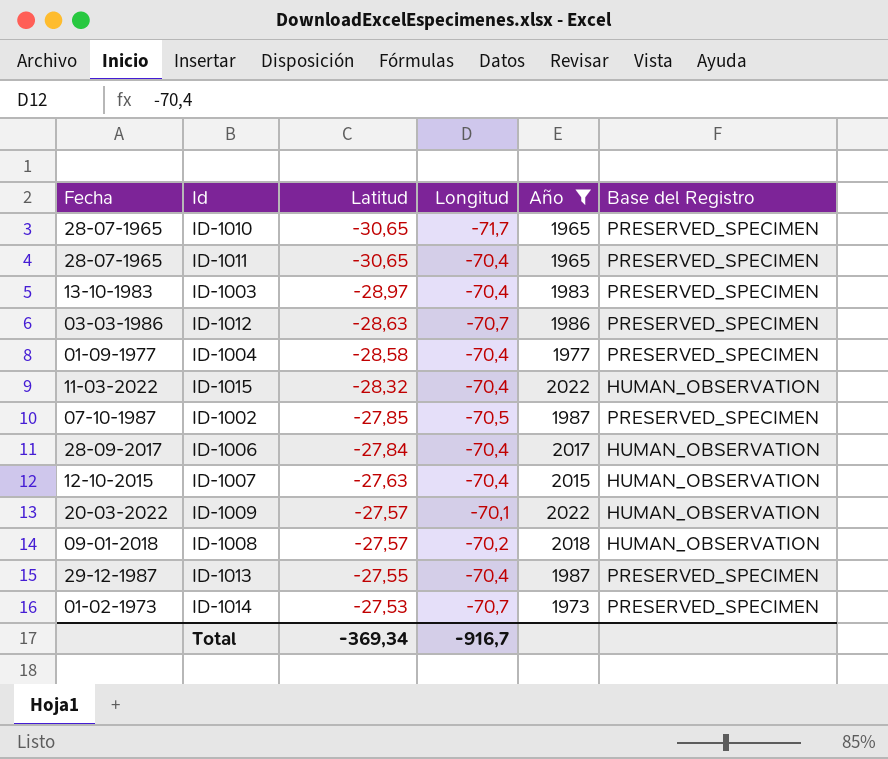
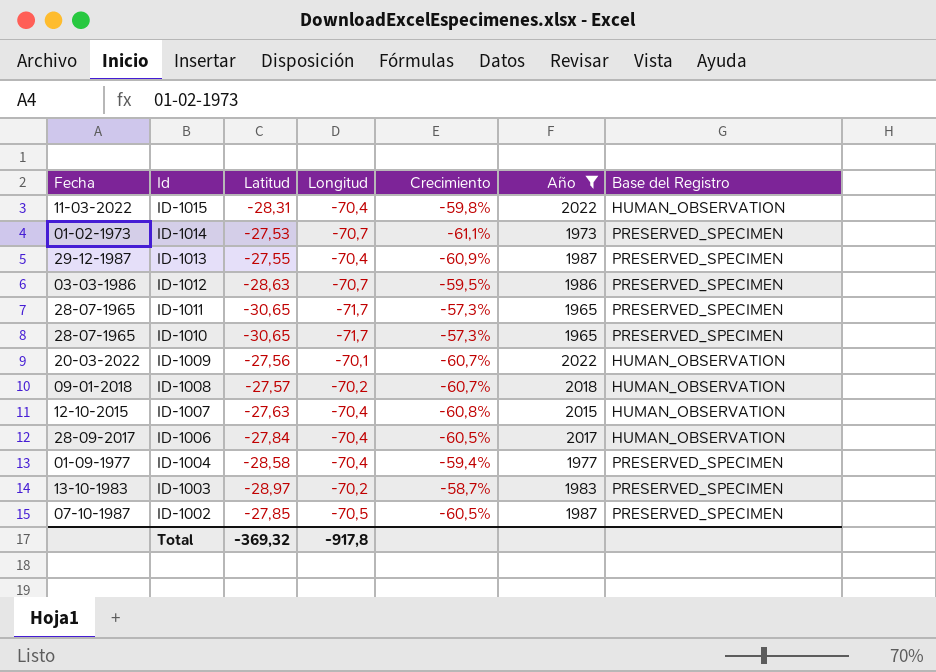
row order: Latitud ascending -> Id descending
column Crecimiento | formula: none -> ([Latitud] - [Longitud]) / [Longitud]
ID-1015 | Latitud: -28,32 -> -28,31
ID-1011 | Longitud: -70,4 -> -71,7
ID-1009 | Latitud: -27,57 -> -27,56
ID-1003 | Longitud: -70,4 -> -70,2
Total | Latitud: -369,34 -> -369,32
Total | Longitud: -916,7 -> -917,8

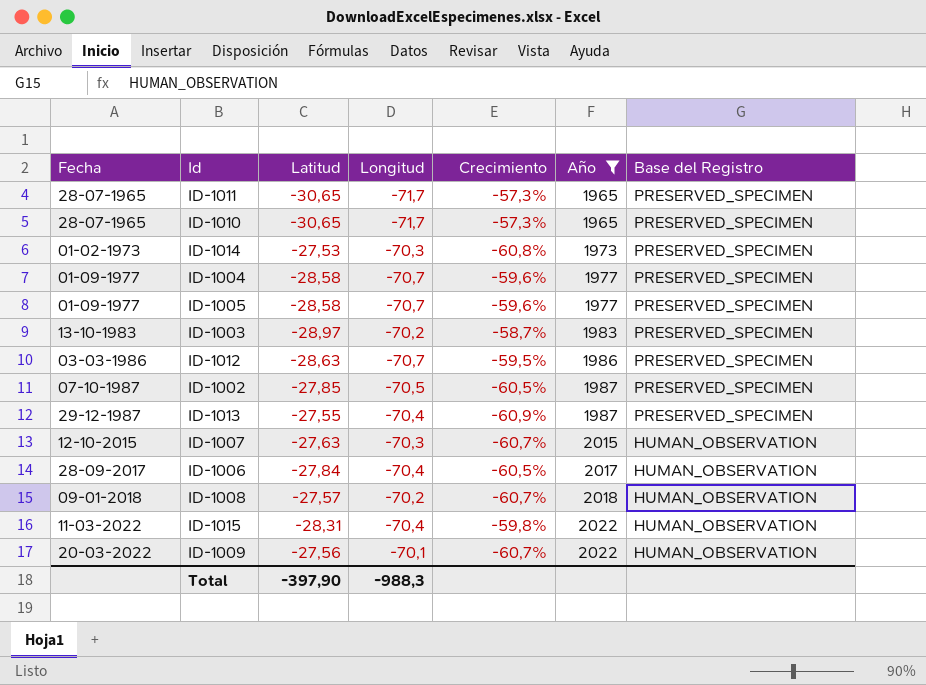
row order: Id descending -> Fecha ascending
ID-1014 | Longitud: -70,7 -> -70,3
ID-1014 | Crecimiento: -61,1% -> -60,8%
ID-1004 | Longitud: -70,4 -> -70,7
ID-1004 | Crecimiento: -59,4% -> -59,6%
row ID-1005: none -> 01-09-1977 | -28,58 | -70,7 | -59,6% | 1977 | PRESERVED_SPECIMEN
ID-1007 | Longitud: -70,4 -> -70,3
ID-1007 | Crecimiento: -60,8% -> -60,7%
Total | Latitud: -369,32 -> -397,90
Total | Longitud: -917,8 -> -988,3

